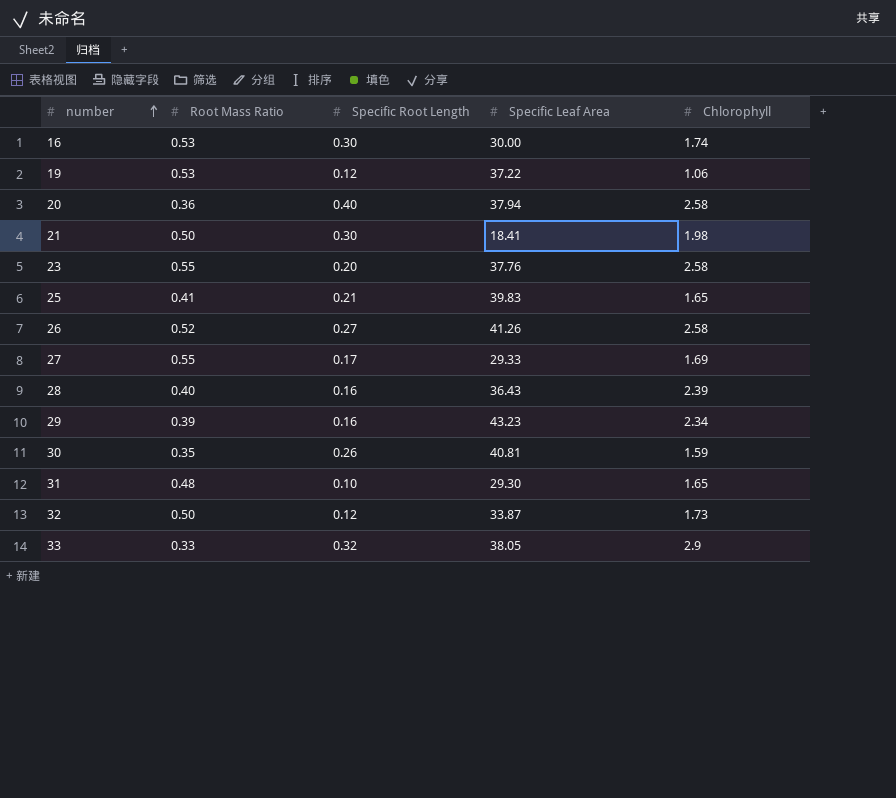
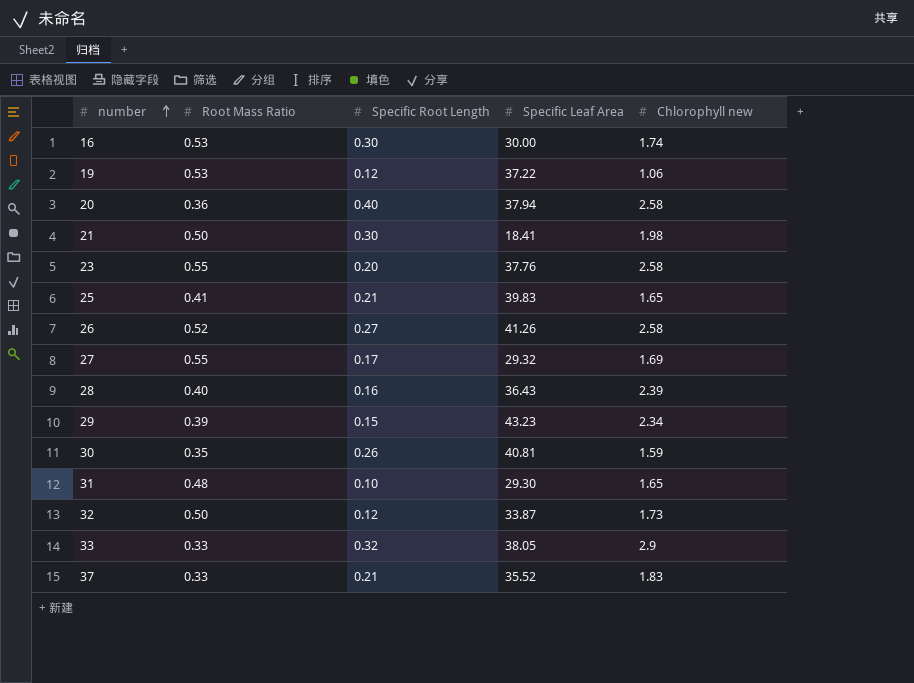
column name: Chlorophyll -> Chlorophyll new
27 | Specific Leaf Area: 29.33 -> 29.32
29 | Specific Root Length: 0.16 -> 0.15
row 37: none -> 0.33 | 0.21 | 35.52 | 1.83

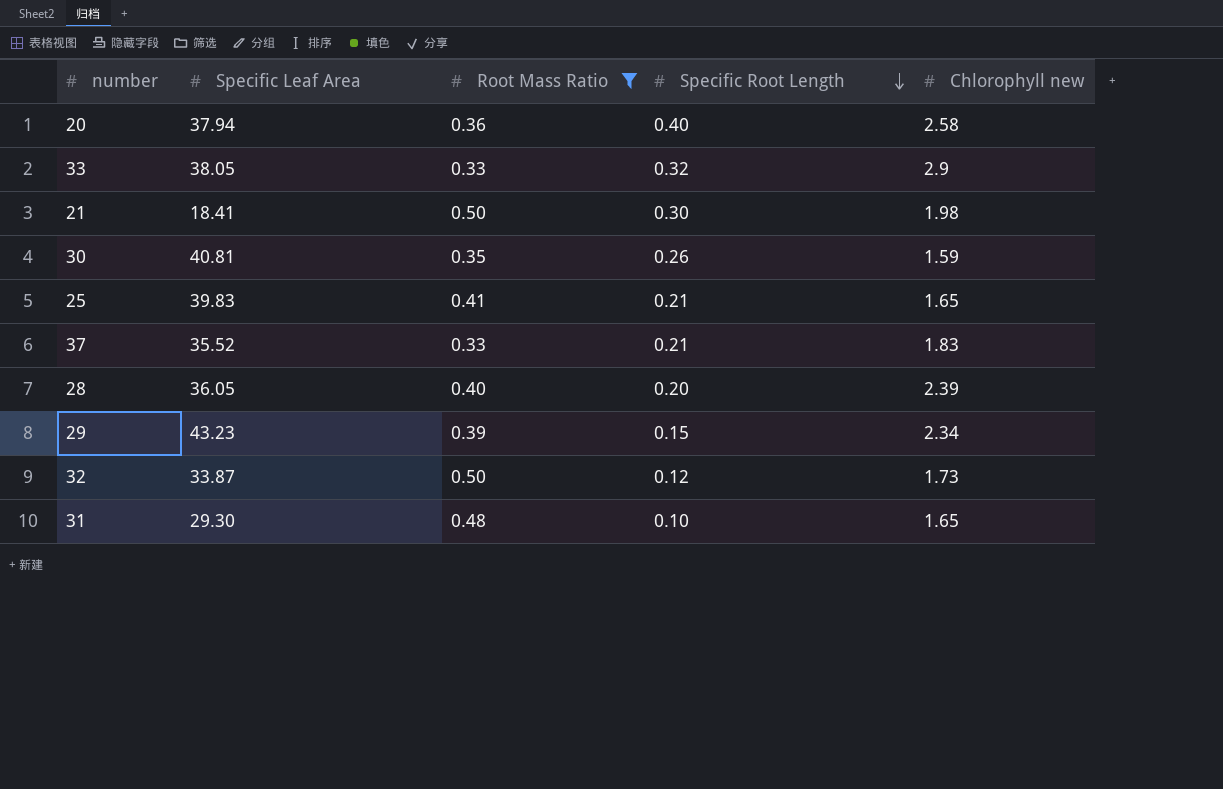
filter: none -> Root Mass Ratio <= 0.50
row order: number ascending -> Specific Root Length descending
column Specific Leaf Area | position: 4 -> 2
28 | Specific Leaf Area: 36.43 -> 36.05
28 | Specific Root Length: 0.16 -> 0.20

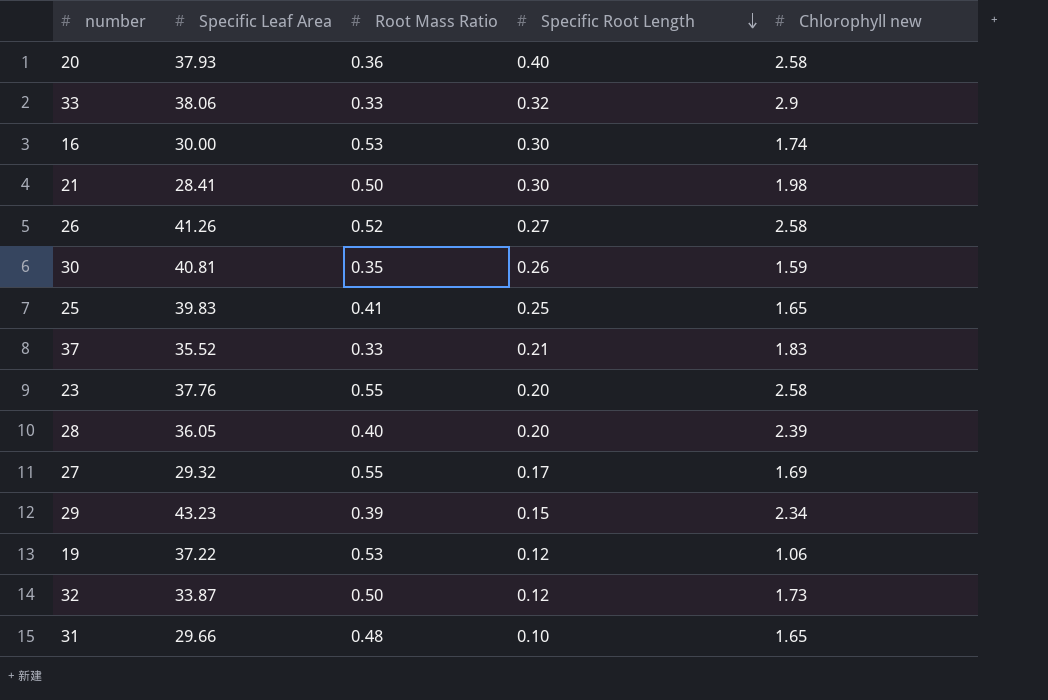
filter: Root Mass Ratio <= 0.50 -> none
20 | Specific Leaf Area: 37.94 -> 37.93
33 | Specific Leaf Area: 38.05 -> 38.06
21 | Specific Leaf Area: 18.41 -> 28.41
25 | Specific Root Length: 0.21 -> 0.25
31 | Specific Leaf Area: 29.30 -> 29.66

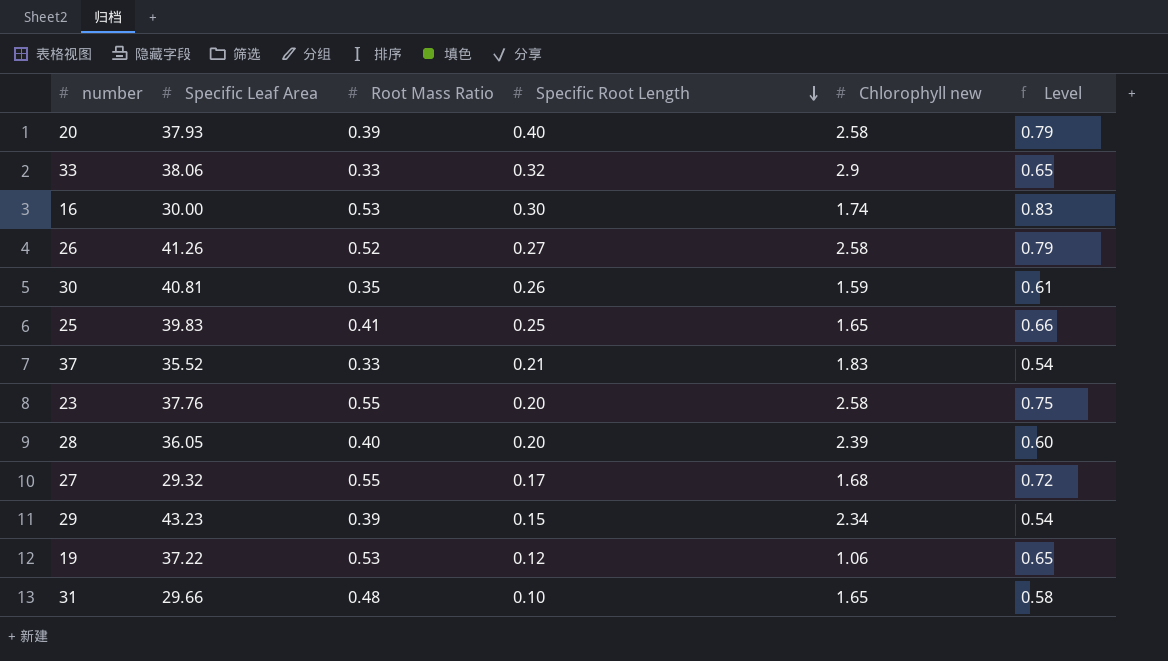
column Level | formula: none -> [Root Mass Ratio] + [Specific Root Length]
row 21: 28.41 | 0.50 | 0.30 | 1.98 -> none
row 32: 33.87 | 0.50 | 0.12 | 1.73 -> none
20 | Root Mass Ratio: 0.36 -> 0.39
27 | Chlorophyll new: 1.69 -> 1.68

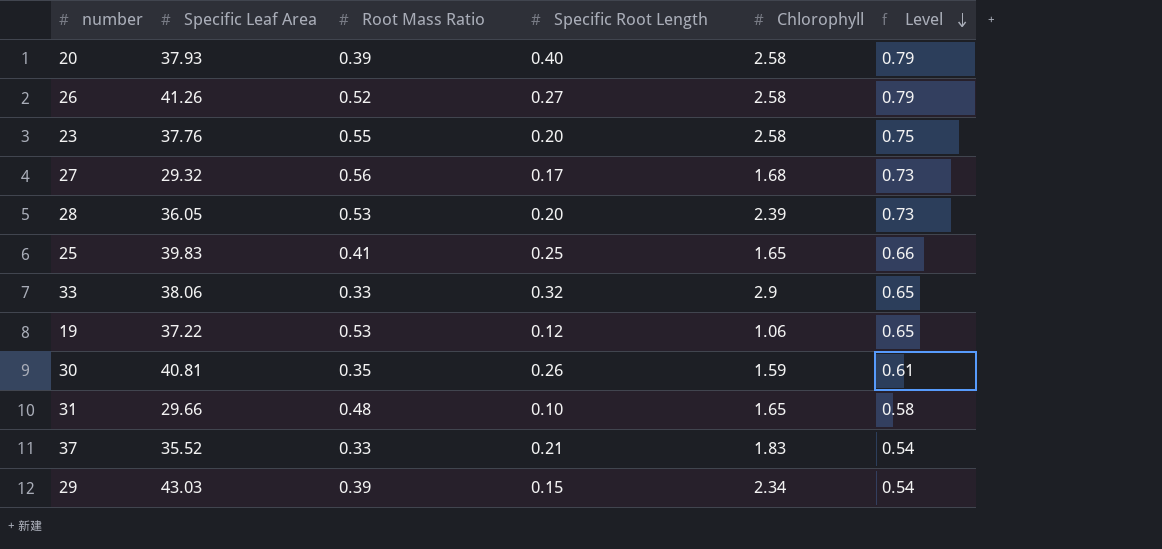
row order: Specific Root Length descending -> Level descending
column name: Chlorophyll new -> Chlorophyll
row 16: 30.00 | 0.53 | 0.30 | 1.74 | 0.83 -> none
27 | Root Mass Ratio: 0.55 -> 0.56
27 | Level: 0.72 -> 0.73
28 | Root Mass Ratio: 0.40 -> 0.53
28 | Level: 0.60 -> 0.73
29 | Specific Leaf Area: 43.23 -> 43.03

